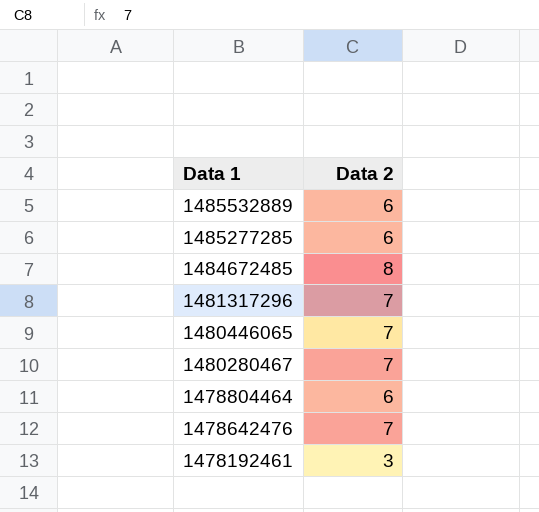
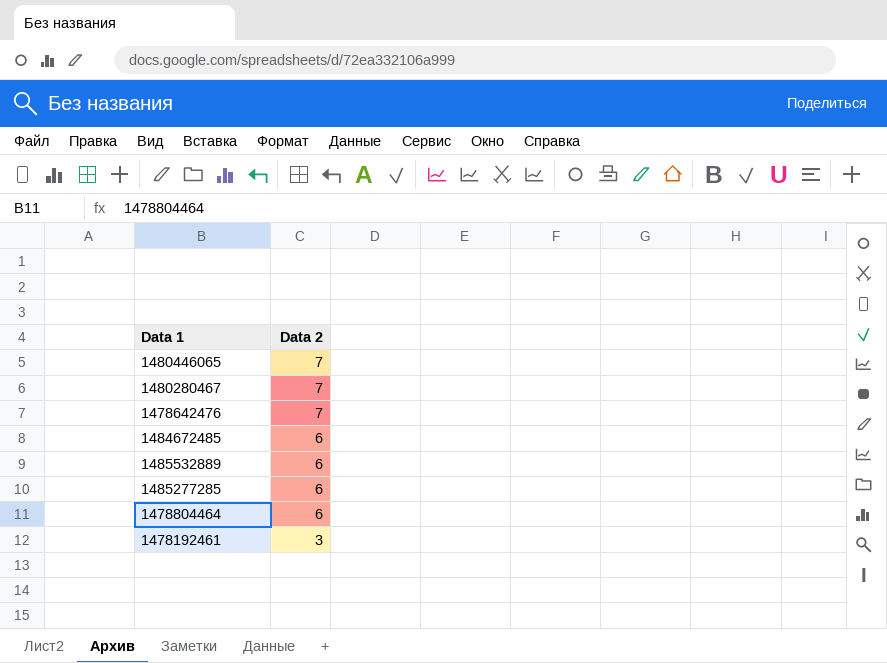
row order: Data 1 descending -> Data 2 descending
row 1481317296: 7 -> none
1484672485 | Data 2: 8 -> 6

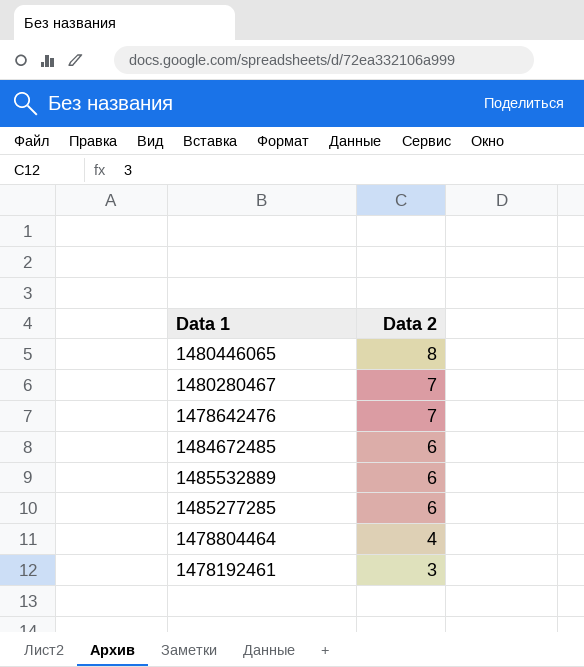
1480446065 | Data 2: 7 -> 8
1478804464 | Data 2: 6 -> 4

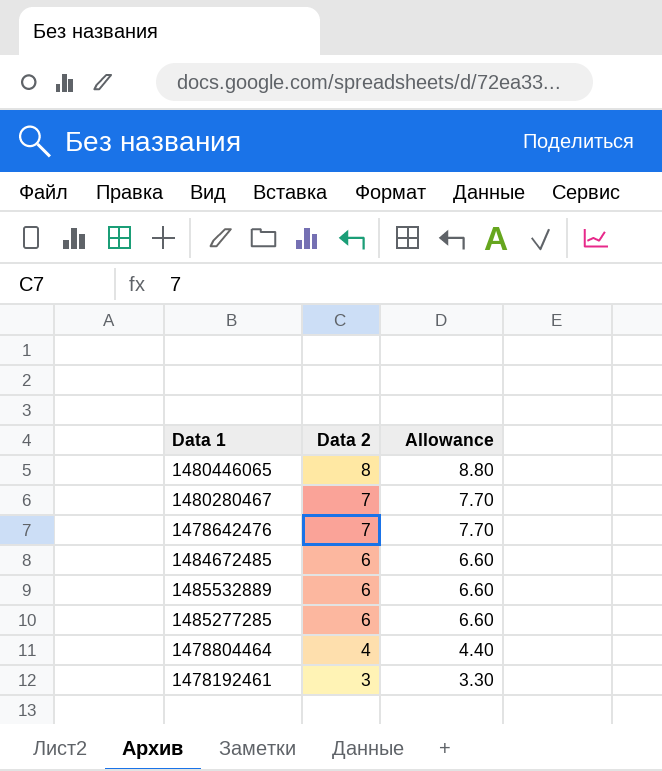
column Allowance | formula: none -> [Data 2] * 1.1

